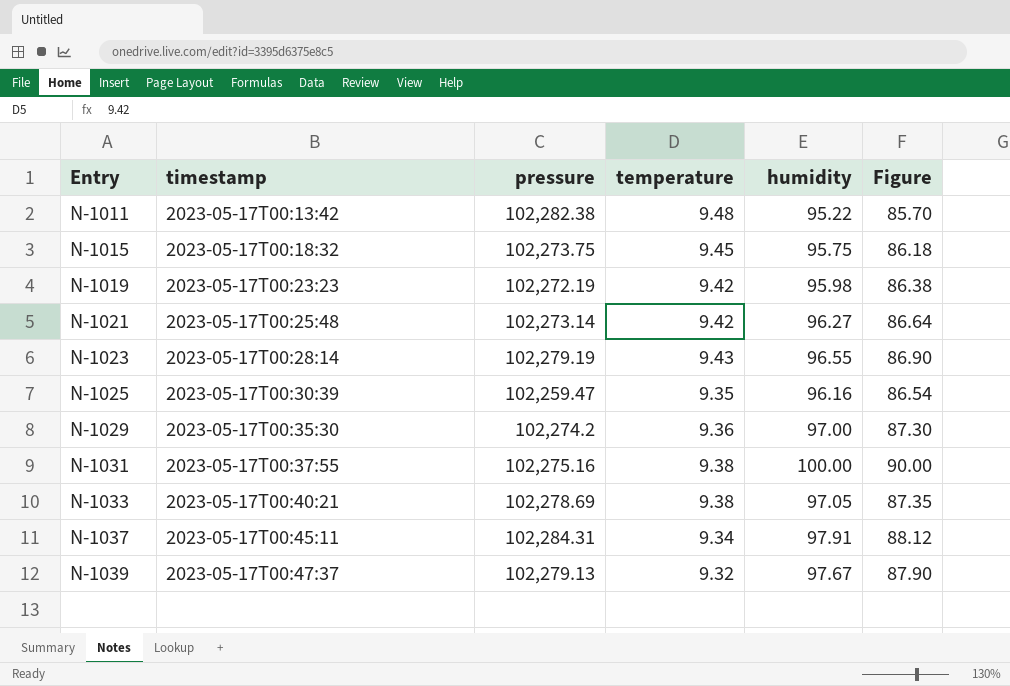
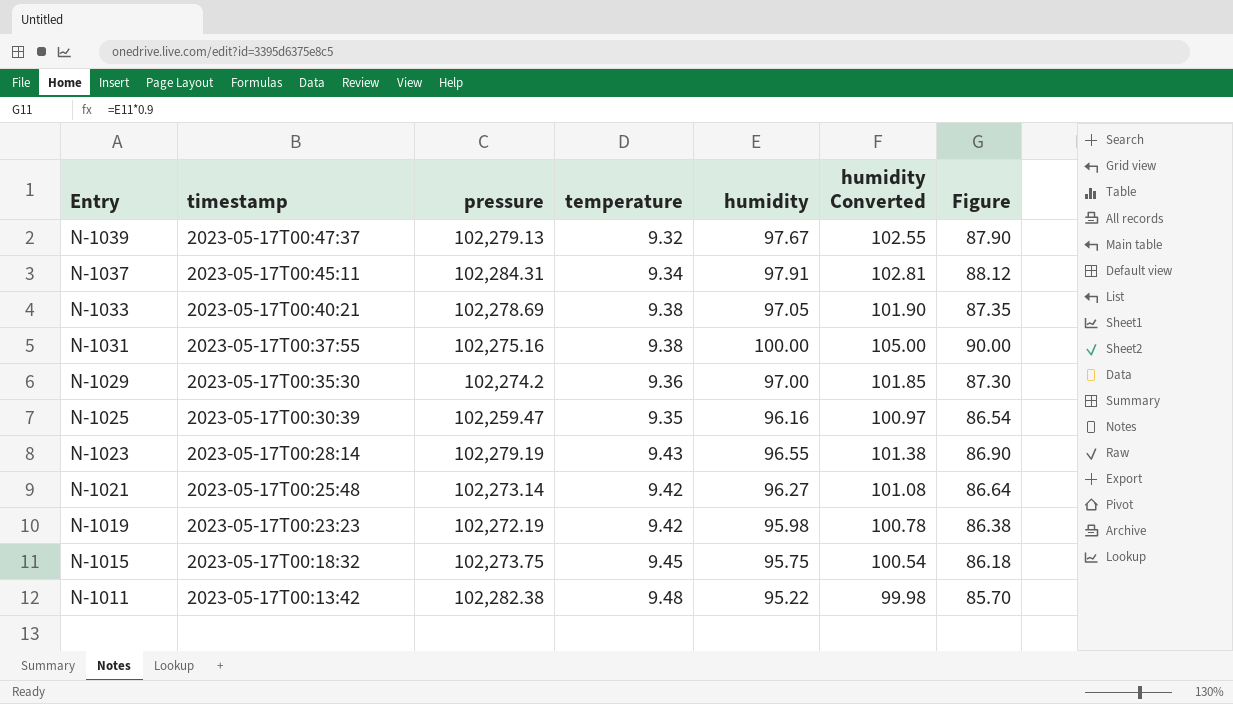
row order: Entry ascending -> Entry descending
column humidity Converted | formula: none -> [humidity] * 1.05

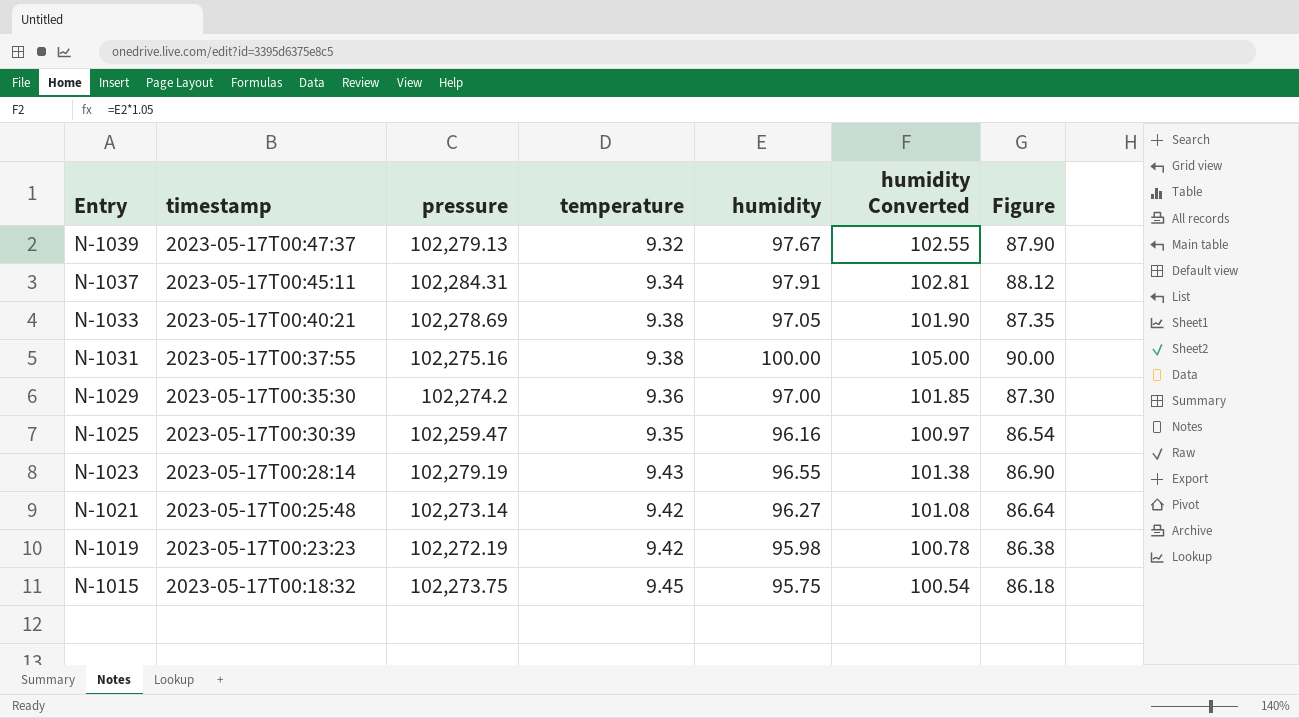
row N-1011: 2023-05-17T00:13:42 | 102,282.38 | 9.48 | 95.22 | 99.98 | 85.70 -> none

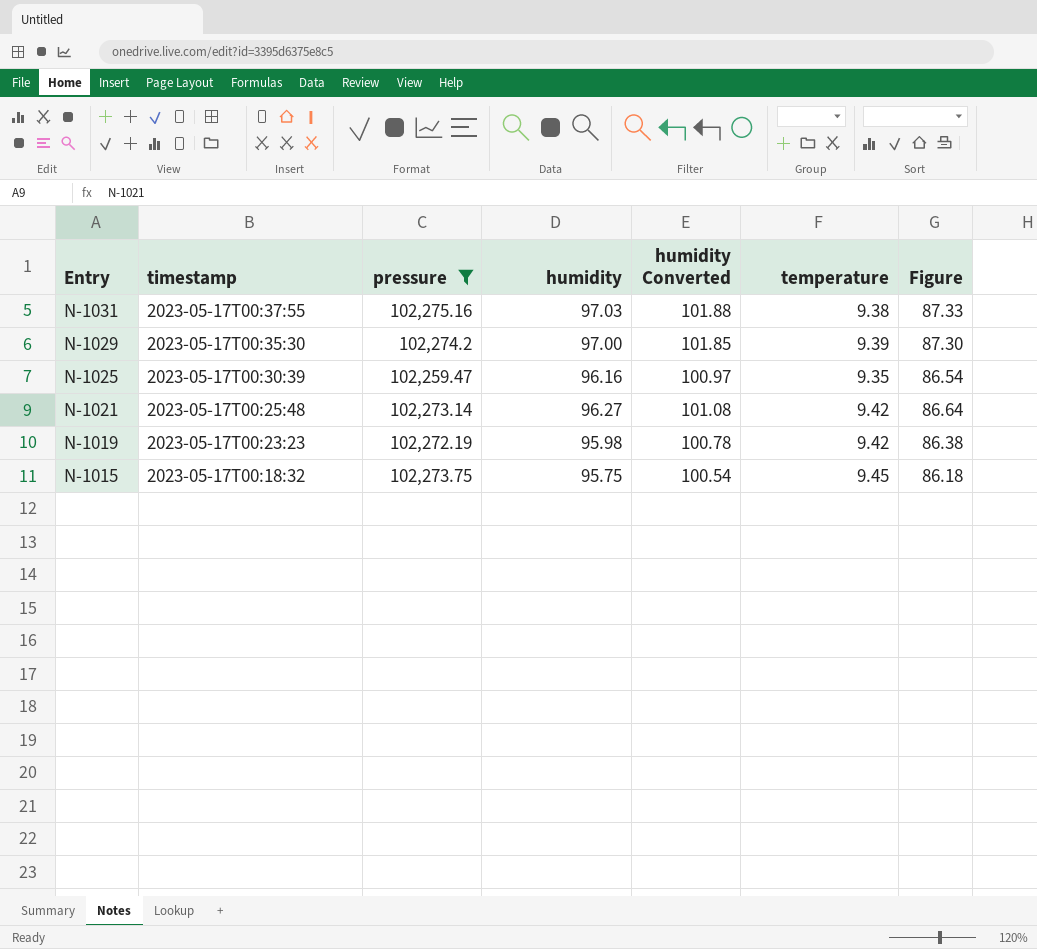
filter: none -> pressure <= 102,275.16
column temperature | position: 4 -> 6
N-1031 | humidity: 100.00 -> 97.03
N-1031 | humidity Converted: 105.00 -> 101.88
N-1031 | Figure: 90.00 -> 87.33
N-1029 | temperature: 9.36 -> 9.39

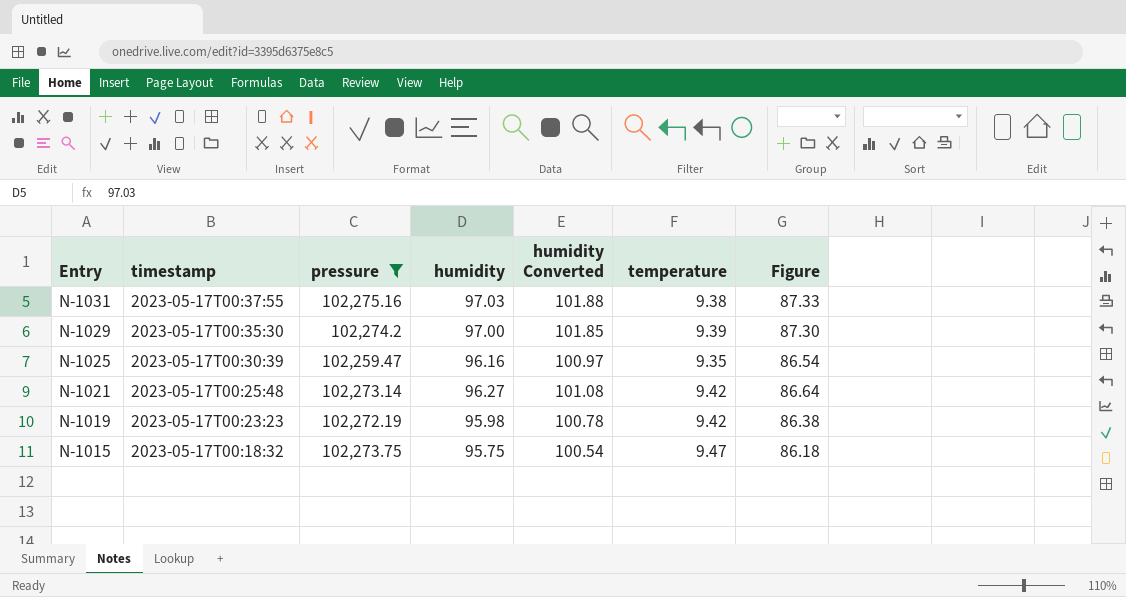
N-1015 | temperature: 9.45 -> 9.47

